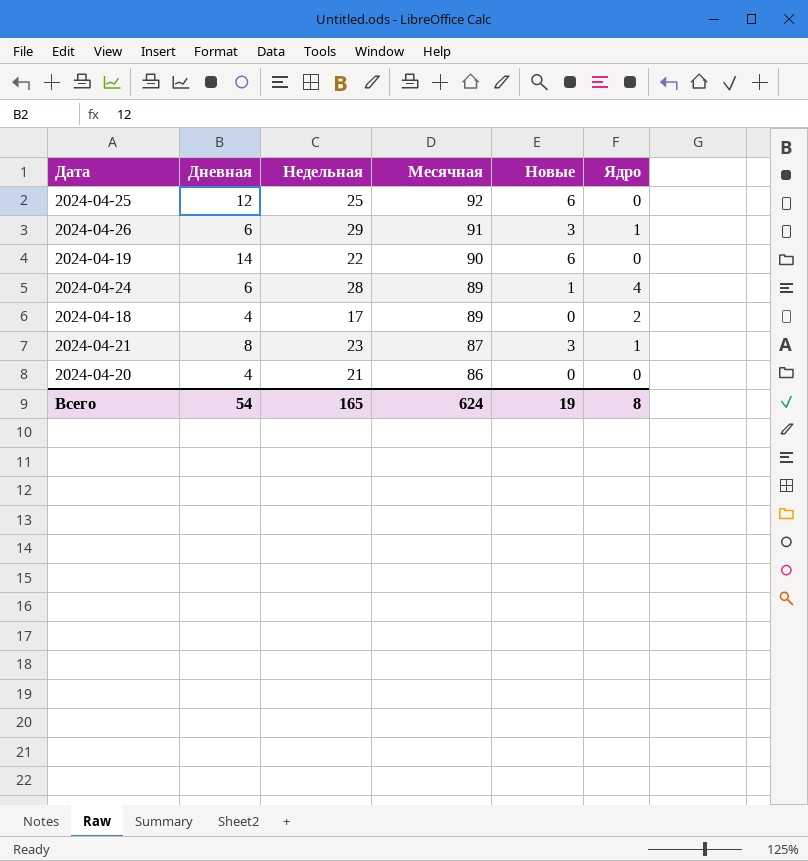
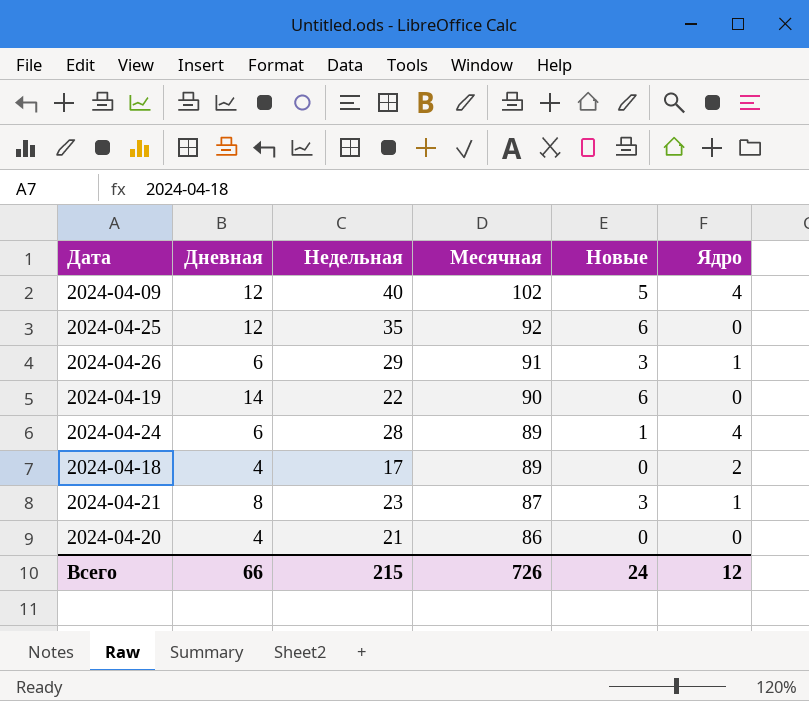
row 2024-04-09: none -> 12 | 40 | 102 | 5 | 4
2024-04-25 | Недельная: 25 -> 35
Всего | Дневная: 54 -> 66
Всего | Недельная: 165 -> 215
Всего | Месячная: 624 -> 726
Всего | Новые: 19 -> 24
Всего | Ядро: 8 -> 12

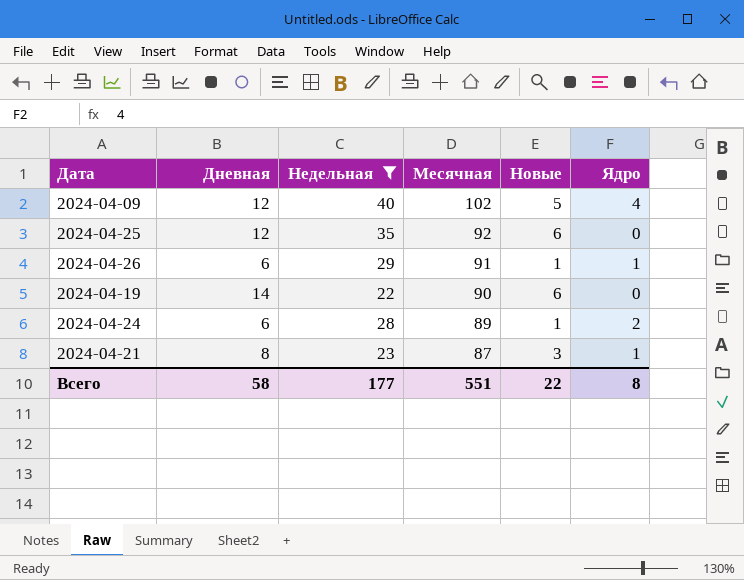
filter: none -> Недельная >= 22
2024-04-26 | Новые: 3 -> 1
2024-04-24 | Ядро: 4 -> 2
Всего | Дневная: 66 -> 58
Всего | Недельная: 215 -> 177
Всего | Месячная: 726 -> 551
Всего | Новые: 24 -> 22
Всего | Ядро: 12 -> 8

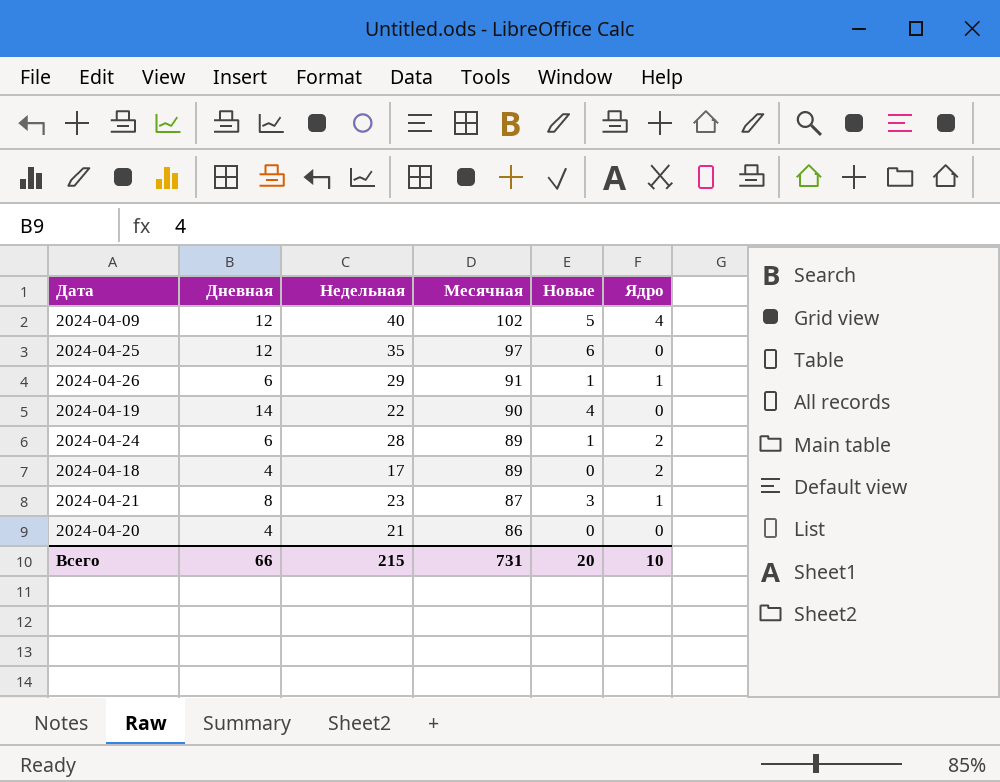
filter: Недельная >= 22 -> none
2024-04-25 | Месячная: 92 -> 97
2024-04-19 | Новые: 6 -> 4
Всего | Дневная: 58 -> 66
Всего | Недельная: 177 -> 215
Всего | Месячная: 551 -> 731
Всего | Новые: 22 -> 20
Всего | Ядро: 8 -> 10

